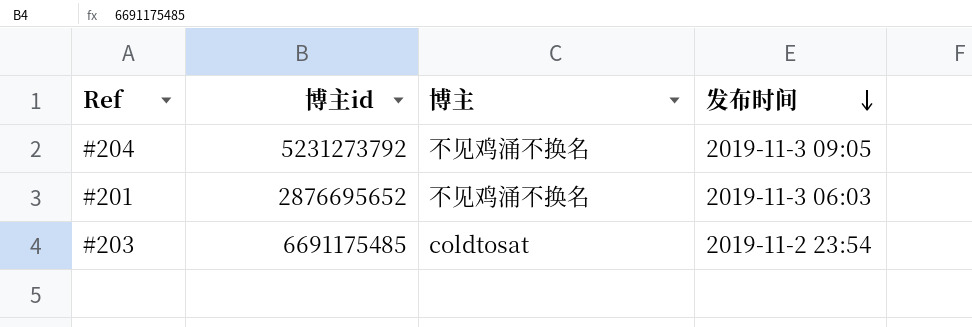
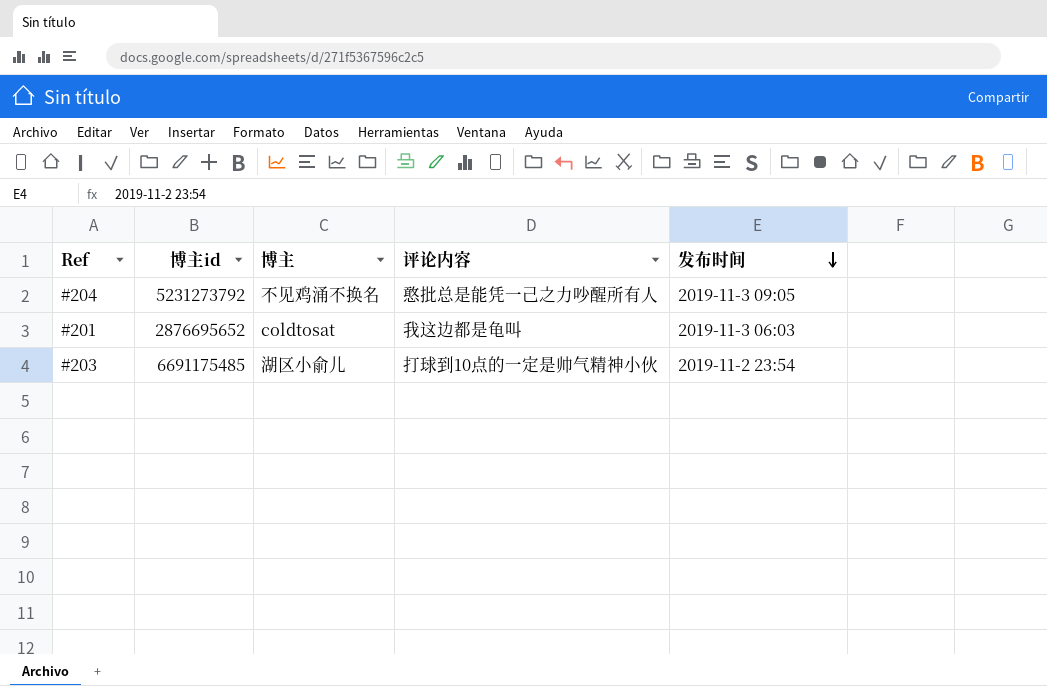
column 评论内容 | position: none -> 4
#201 | 博主: 不见鸡涌不换名 -> coldtosat
#203 | 博主: coldtosat -> 湖区小俞儿

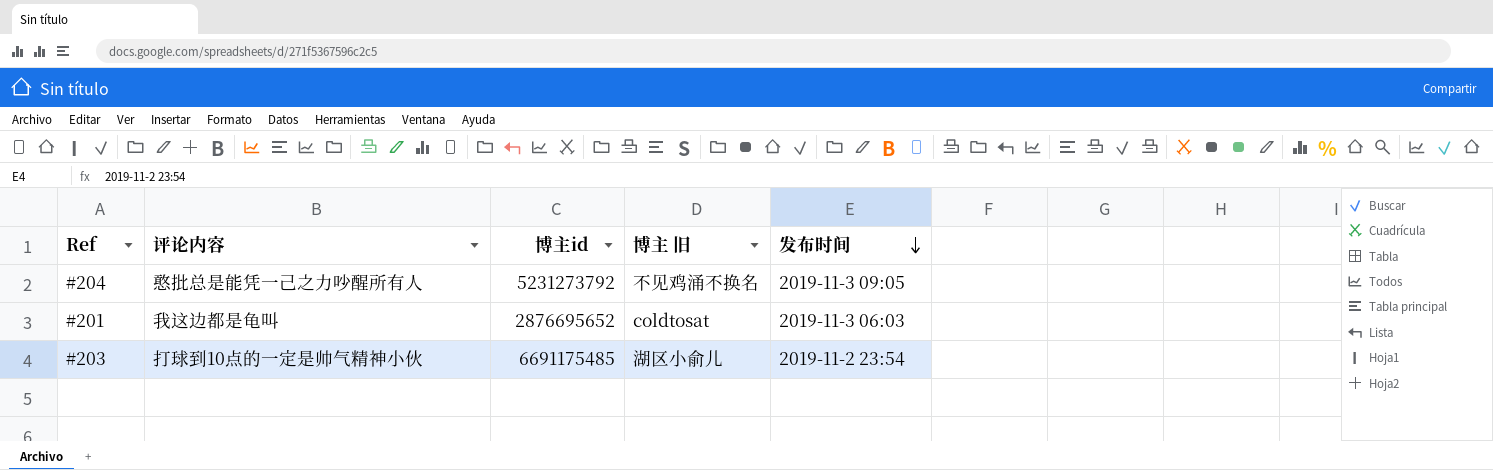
column 评论内容 | position: 4 -> 2
column name: 博主 -> 博主 旧

